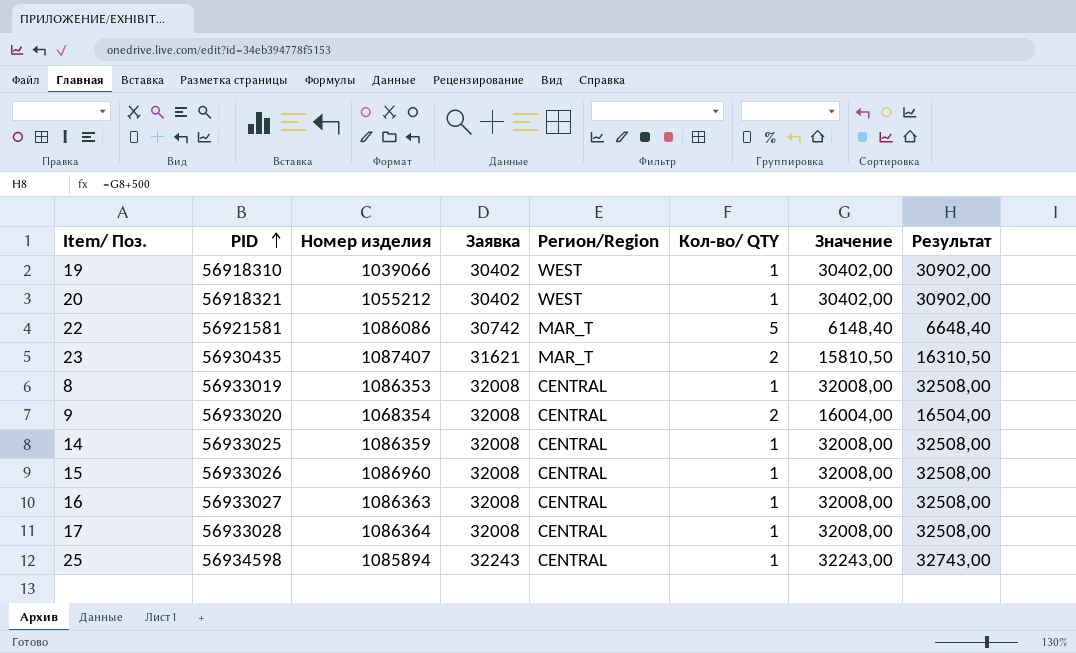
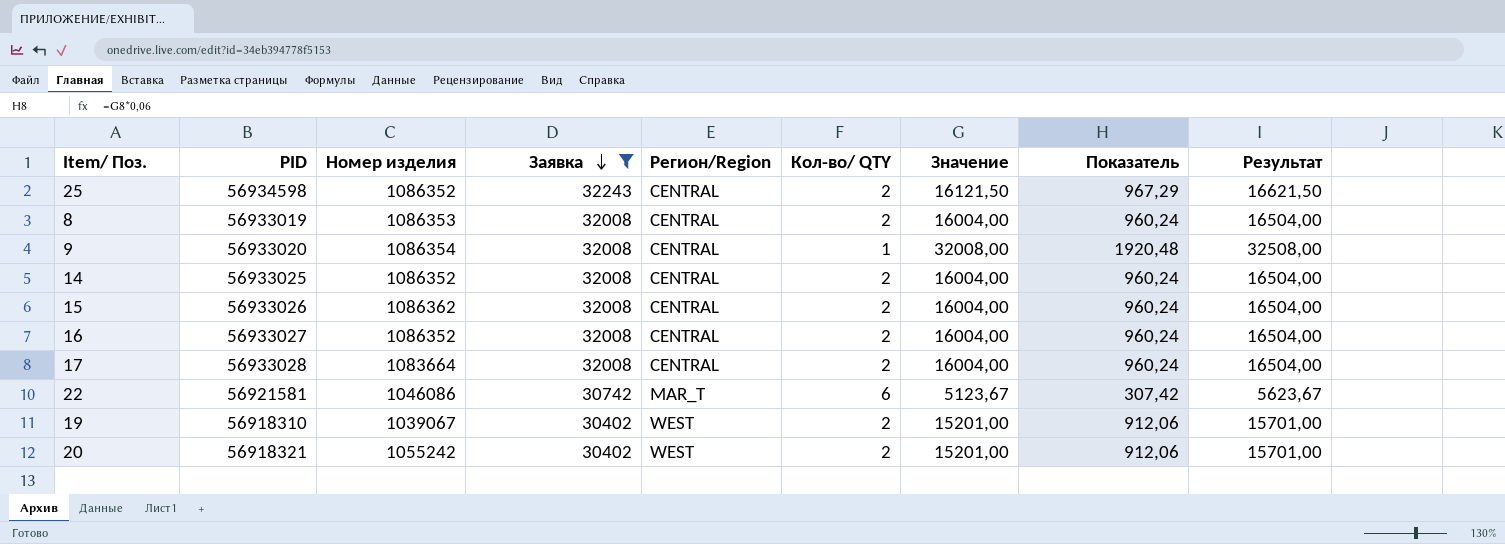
filter: none -> Заявка != 31621
row order: PID ascending -> Заявка descending
column Показатель | formula: none -> [Значение] * 0,06
25 | Номер изделия: 1085894 -> 1086352
25 | Кол-во/ QTY: 1 -> 2
25 | Значение: 32243,00 -> 16121,50
25 | Результат: 32743,00 -> 16621,50
8 | Кол-во/ QTY: 1 -> 2
8 | Значение: 32008,00 -> 16004,00
8 | Результат: 32508,00 -> 16504,00
9 | Номер изделия: 1068354 -> 1086354
9 | Кол-во/ QTY: 2 -> 1
9 | Значение: 16004,00 -> 32008,00
9 | Результат: 16504,00 -> 32508,00
14 | Номер изделия: 1086359 -> 1086352
14 | Кол-во/ QTY: 1 -> 2
14 | Значение: 32008,00 -> 16004,00
14 | Результат: 32508,00 -> 16504,00
15 | Номер изделия: 1086960 -> 1086362
15 | Кол-во/ QTY: 1 -> 2
15 | Значение: 32008,00 -> 16004,00
15 | Результат: 32508,00 -> 16504,00
16 | Номер изделия: 1086363 -> 1086352
16 | Кол-во/ QTY: 1 -> 2
16 | Значение: 32008,00 -> 16004,00
16 | Результат: 32508,00 -> 16504,00
17 | Номер изделия: 1086364 -> 1083664
17 | Кол-во/ QTY: 1 -> 2
17 | Значение: 32008,00 -> 16004,00
17 | Результат: 32508,00 -> 16504,00
22 | Номер изделия: 1086086 -> 1046086
22 | Кол-во/ QTY: 5 -> 6
22 | Значение: 6148,40 -> 5123,67
22 | Результат: 6648,40 -> 5623,67
19 | Номер изделия: 1039066 -> 1039067
19 | Кол-во/ QTY: 1 -> 2
19 | Значение: 30402,00 -> 15201,00
19 | Результат: 30902,00 -> 15701,00
20 | Номер изделия: 1055212 -> 1055242
20 | Кол-во/ QTY: 1 -> 2
20 | Значение: 30402,00 -> 15201,00
20 | Результат: 30902,00 -> 15701,00

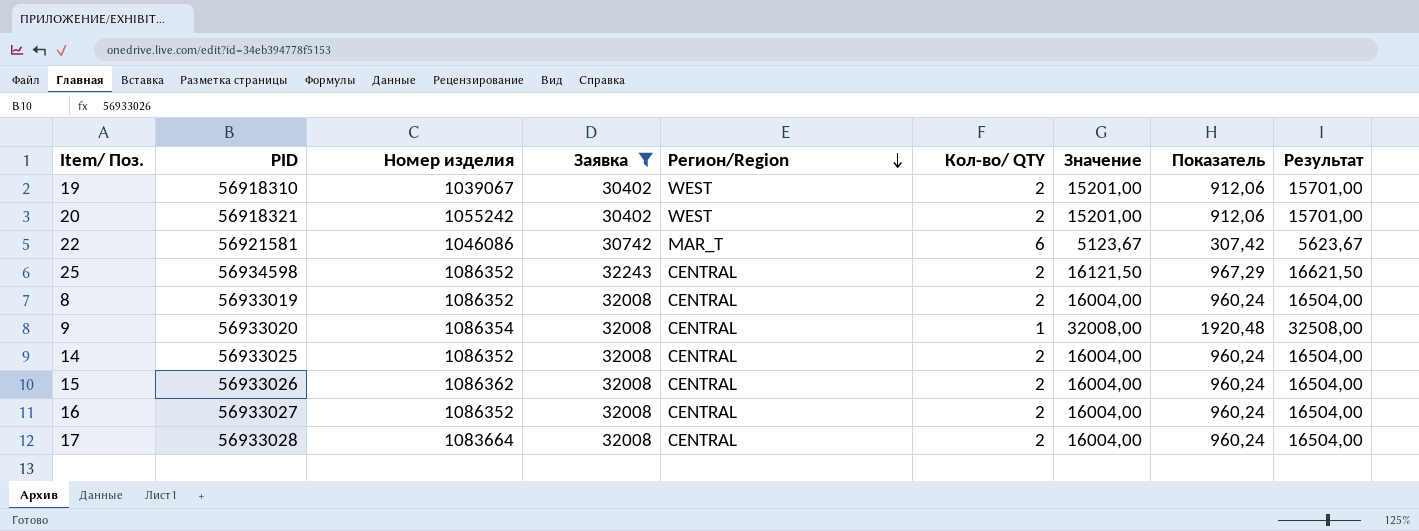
row order: Заявка descending -> Регион/Region descending
8 | Номер изделия: 1086353 -> 1086352

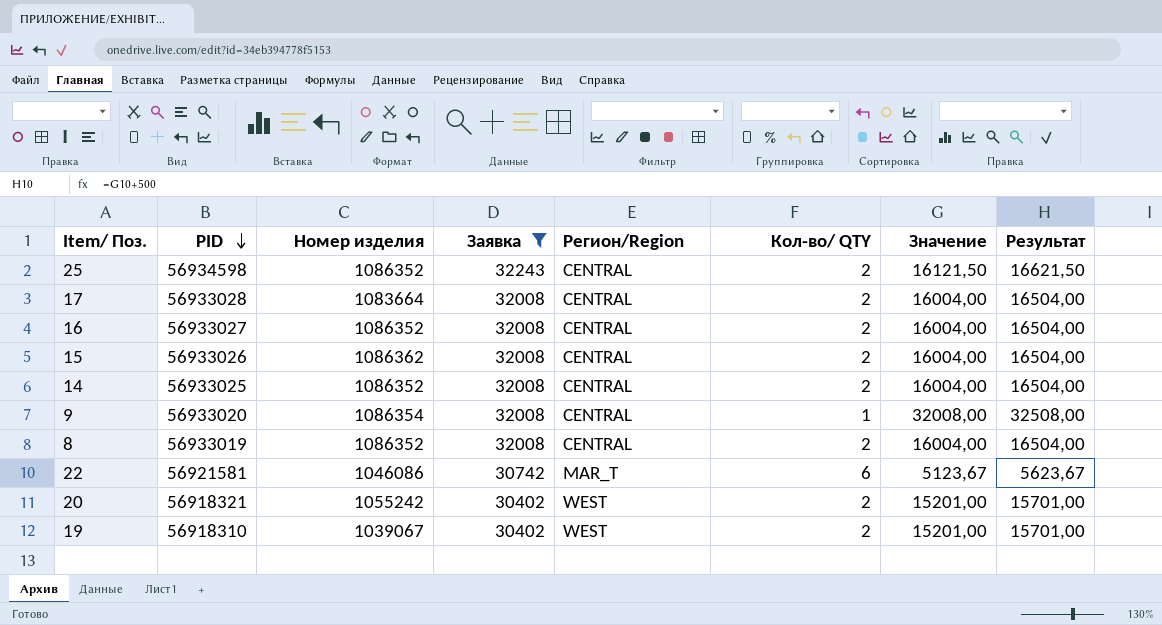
row order: Регион/Region descending -> PID descending
column Показатель | formula: [Значение] * 0,06 -> none

